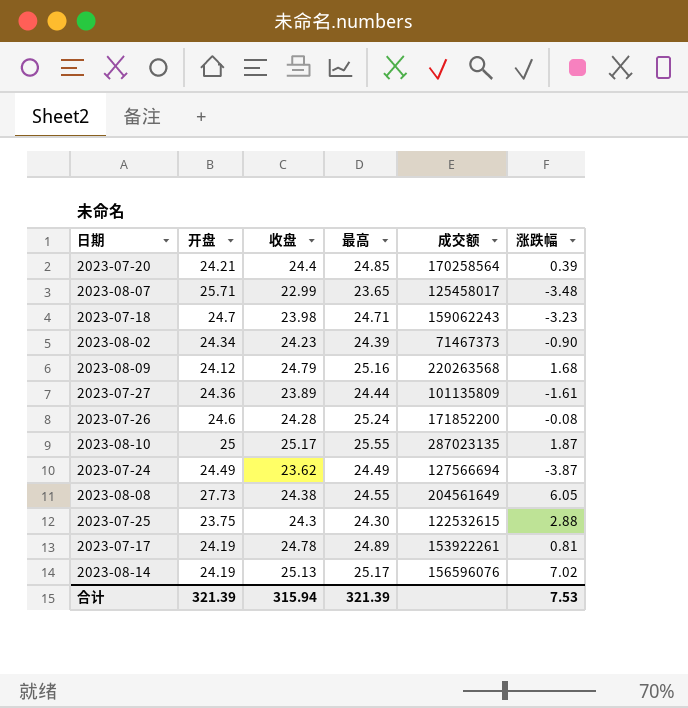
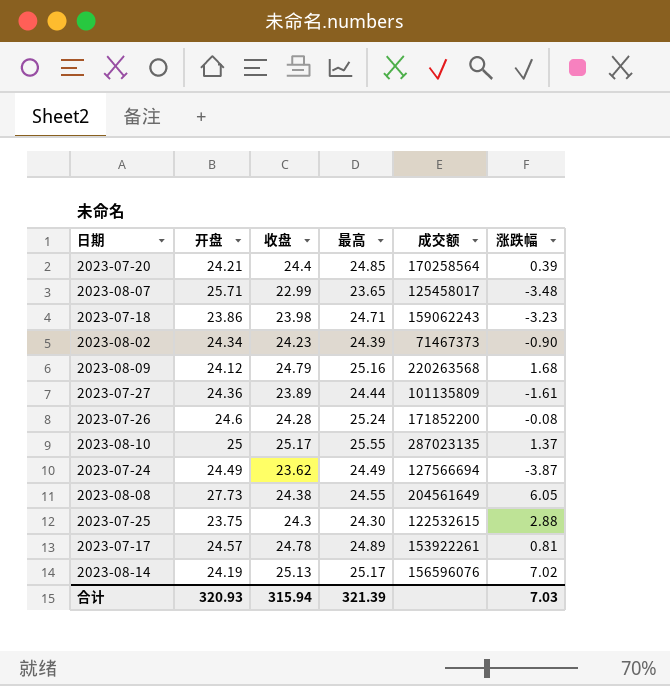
2023-07-18 | 开盘: 24.7 -> 23.86
2023-08-10 | 涨跌幅: 1.87 -> 1.37
2023-07-17 | 开盘: 24.19 -> 24.57
合计 | 开盘: 321.39 -> 320.93
合计 | 涨跌幅: 7.53 -> 7.03

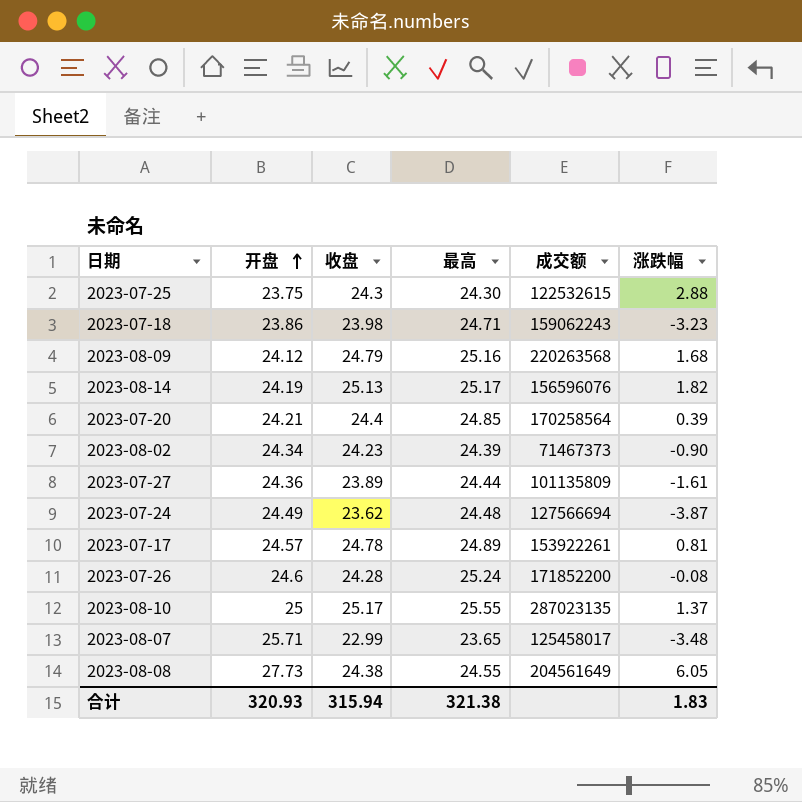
row order: none -> 开盘 ascending
2023-08-14 | 涨跌幅: 7.02 -> 1.82
2023-07-24 | 最高: 24.49 -> 24.48
合计 | 最高: 321.39 -> 321.38
合计 | 涨跌幅: 7.03 -> 1.83

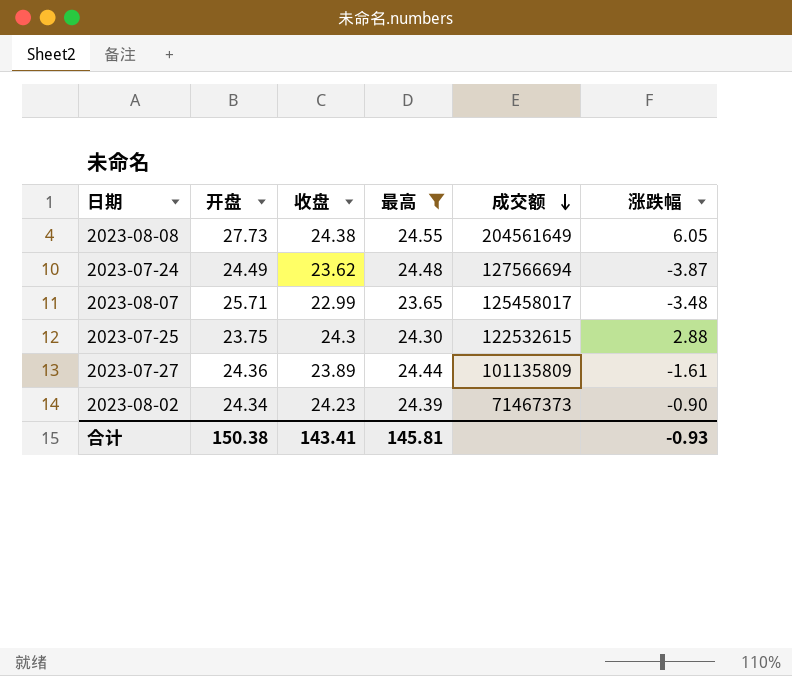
filter: none -> 最高 <= 24.55
row order: 开盘 ascending -> 成交额 descending
合计 | 开盘: 320.93 -> 150.38
合计 | 收盘: 315.94 -> 143.41
合计 | 最高: 321.38 -> 145.81
合计 | 涨跌幅: 1.83 -> -0.93

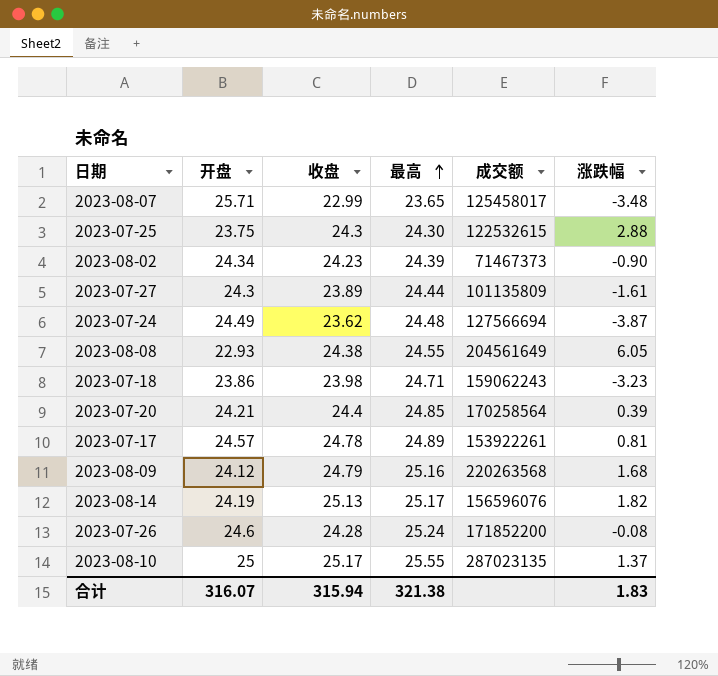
filter: 最高 <= 24.55 -> none
row order: 成交额 descending -> 最高 ascending
2023-07-27 | 开盘: 24.36 -> 24.3
2023-08-08 | 开盘: 27.73 -> 22.93
合计 | 开盘: 150.38 -> 316.07
合计 | 收盘: 143.41 -> 315.94
合计 | 最高: 145.81 -> 321.38
合计 | 涨跌幅: -0.93 -> 1.83

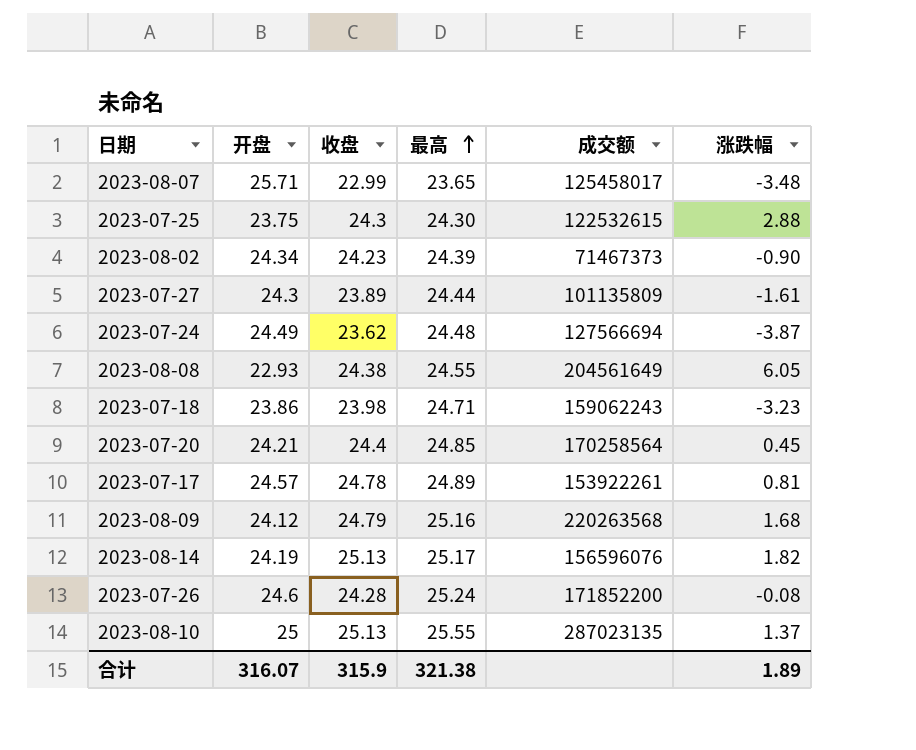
2023-07-20 | 涨跌幅: 0.39 -> 0.45
2023-08-10 | 收盘: 25.17 -> 25.13
合计 | 收盘: 315.94 -> 315.9
合计 | 涨跌幅: 1.83 -> 1.89

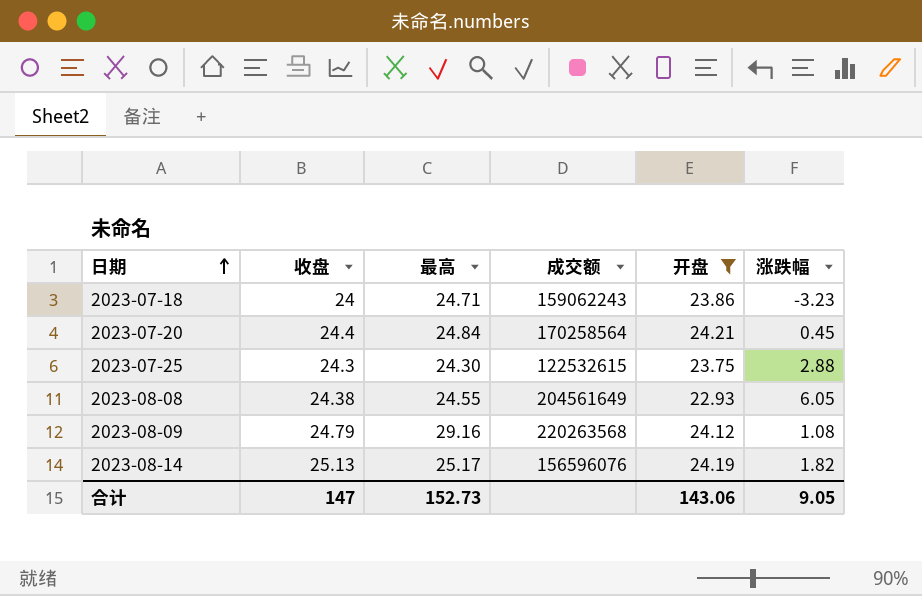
filter: none -> 开盘 <= 24.21
row order: 最高 ascending -> 日期 ascending
column 开盘 | position: 2 -> 5
2023-07-18 | 收盘: 23.98 -> 24
2023-07-20 | 最高: 24.85 -> 24.84
2023-08-09 | 最高: 25.16 -> 29.16
2023-08-09 | 涨跌幅: 1.68 -> 1.08
合计 | 收盘: 315.9 -> 147
合计 | 最高: 321.38 -> 152.73
合计 | 开盘: 316.07 -> 143.06
合计 | 涨跌幅: 1.89 -> 9.05

